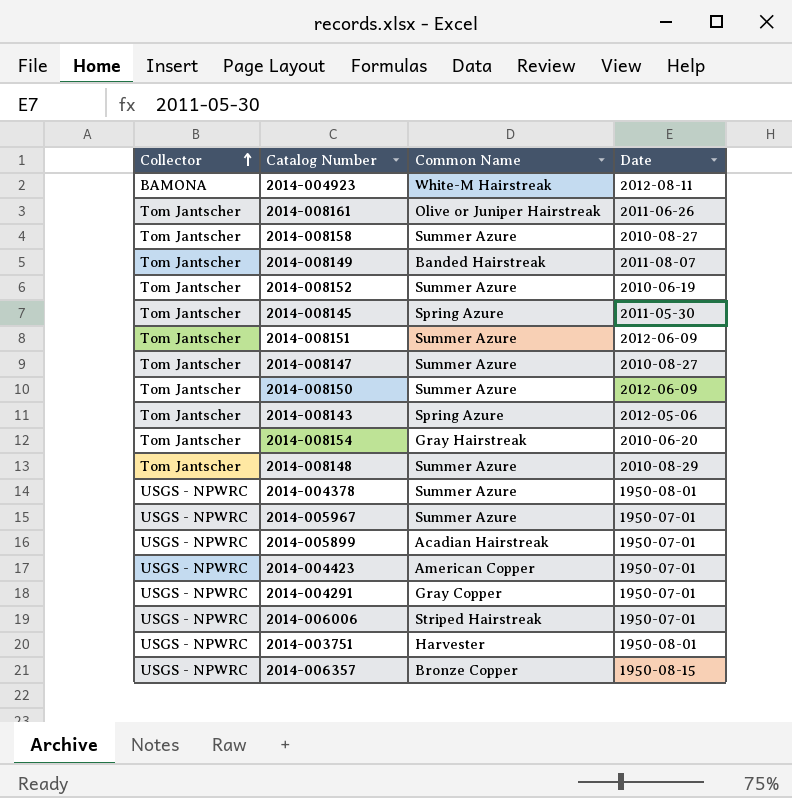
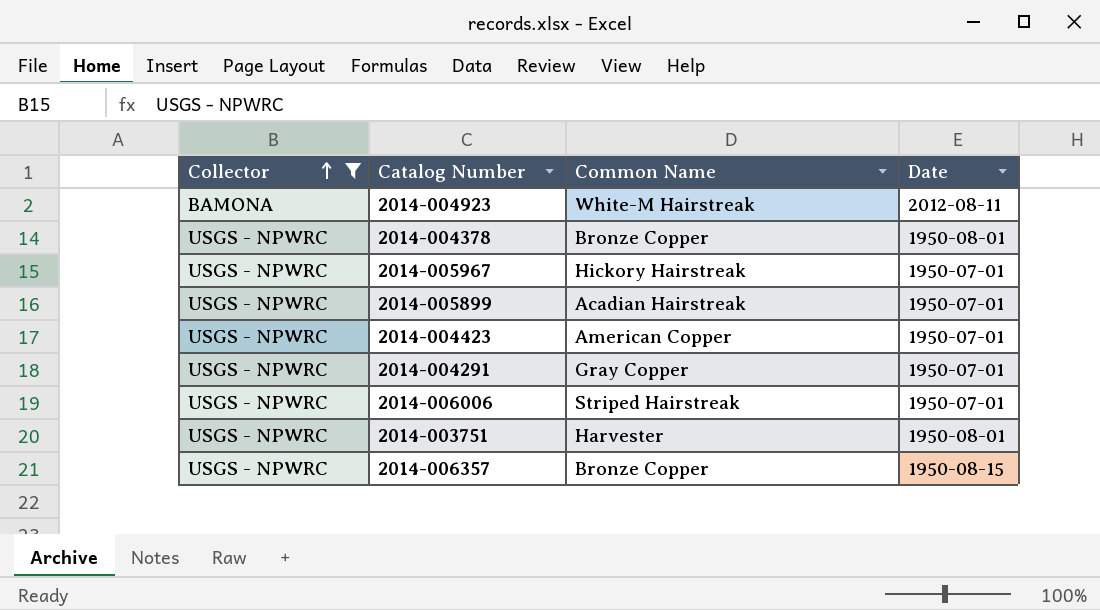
filter: none -> Collector != Tom Jantscher
2014-004378 | Common Name: Summer Azure -> Bronze Copper
2014-005967 | Common Name: Summer Azure -> Hickory Hairstreak

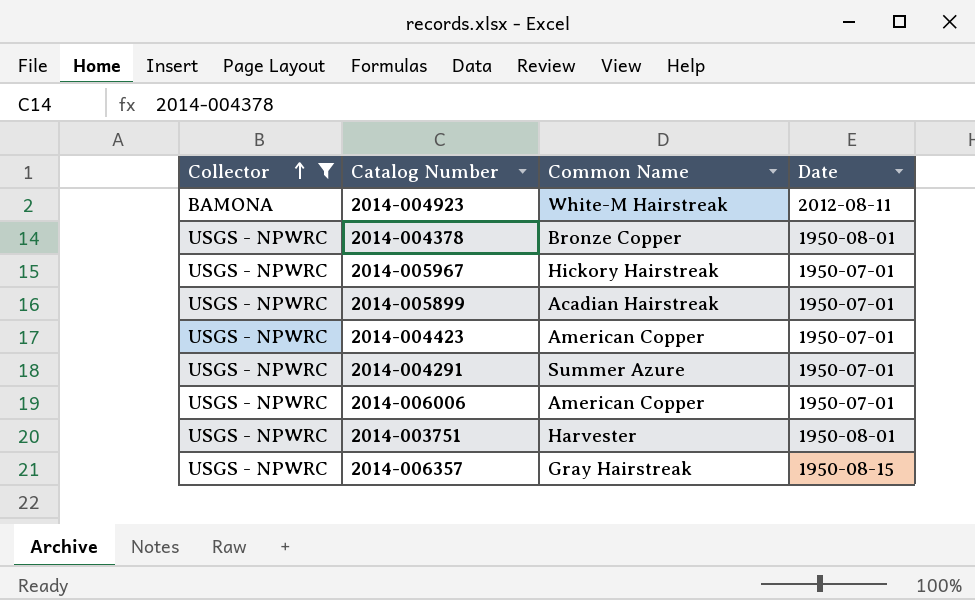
2014-004291 | Common Name: Gray Copper -> Summer Azure
2014-006006 | Common Name: Striped Hairstreak -> American Copper
2014-006357 | Common Name: Bronze Copper -> Gray Hairstreak

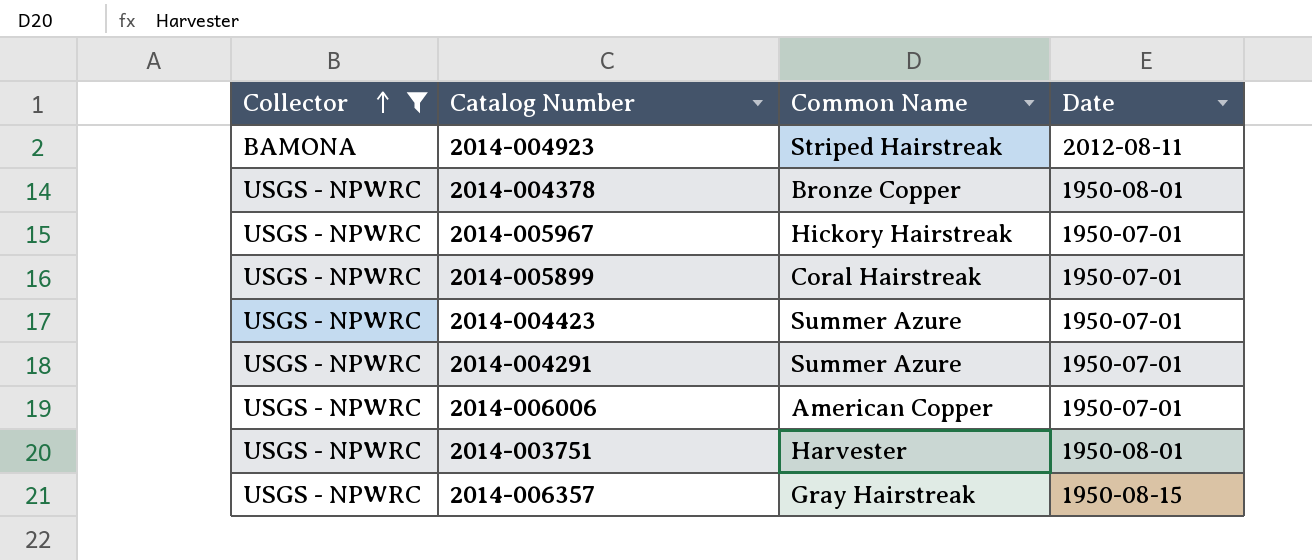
2014-004923 | Common Name: White-M Hairstreak -> Striped Hairstreak
2014-005899 | Common Name: Acadian Hairstreak -> Coral Hairstreak
2014-004423 | Common Name: American Copper -> Summer Azure

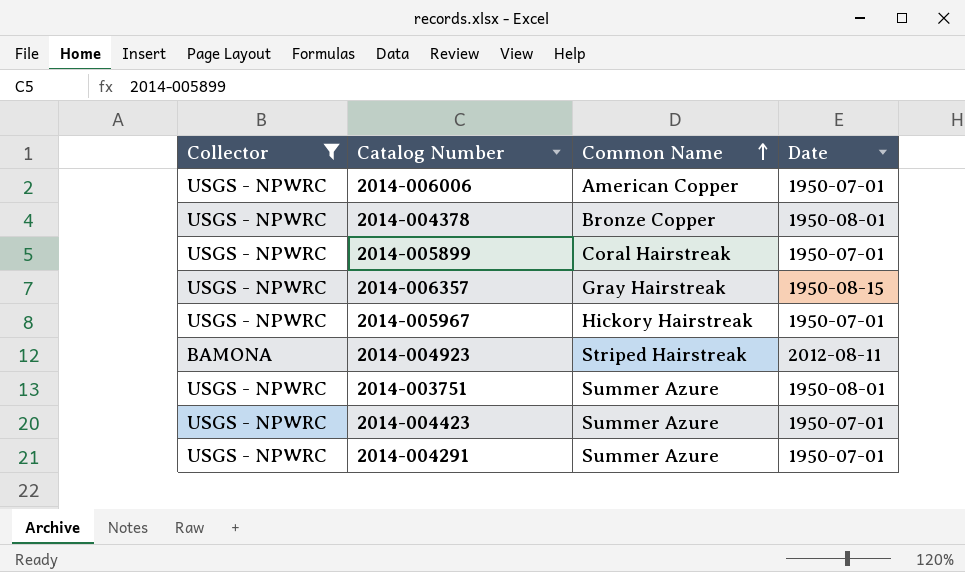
row order: Collector ascending -> Common Name ascending
2014-003751 | Common Name: Harvester -> Summer Azure

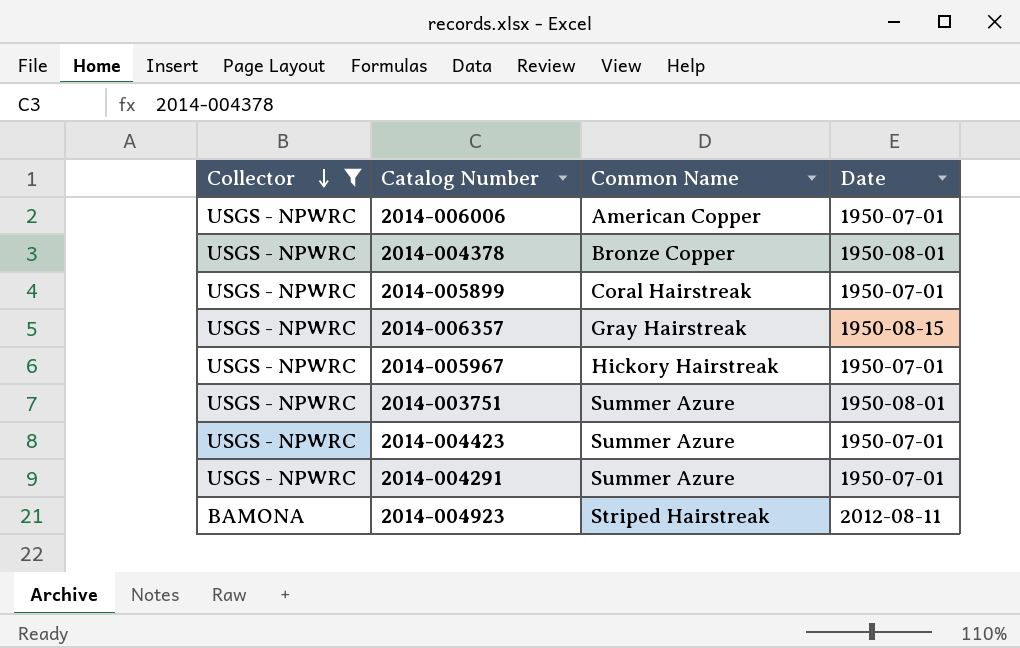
row order: Common Name ascending -> Collector descending

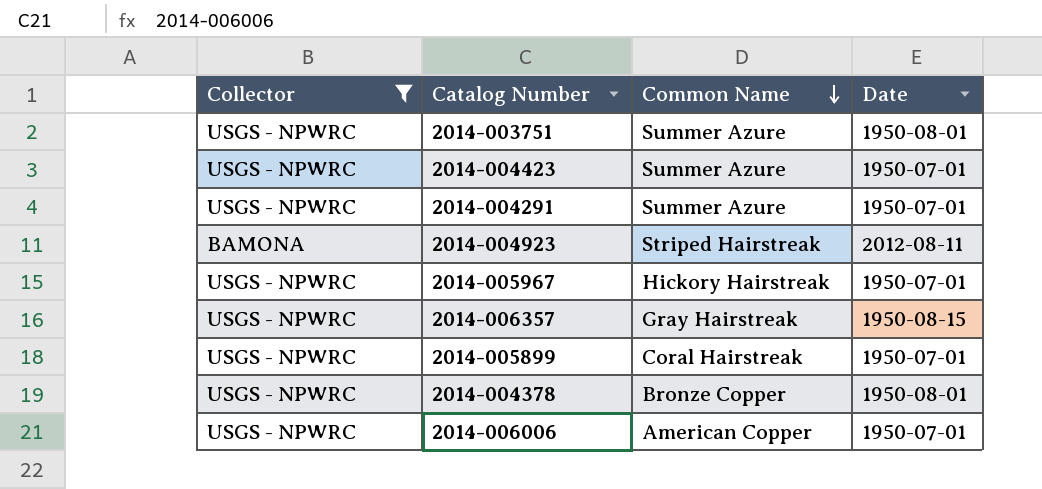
row order: Collector descending -> Common Name descending

